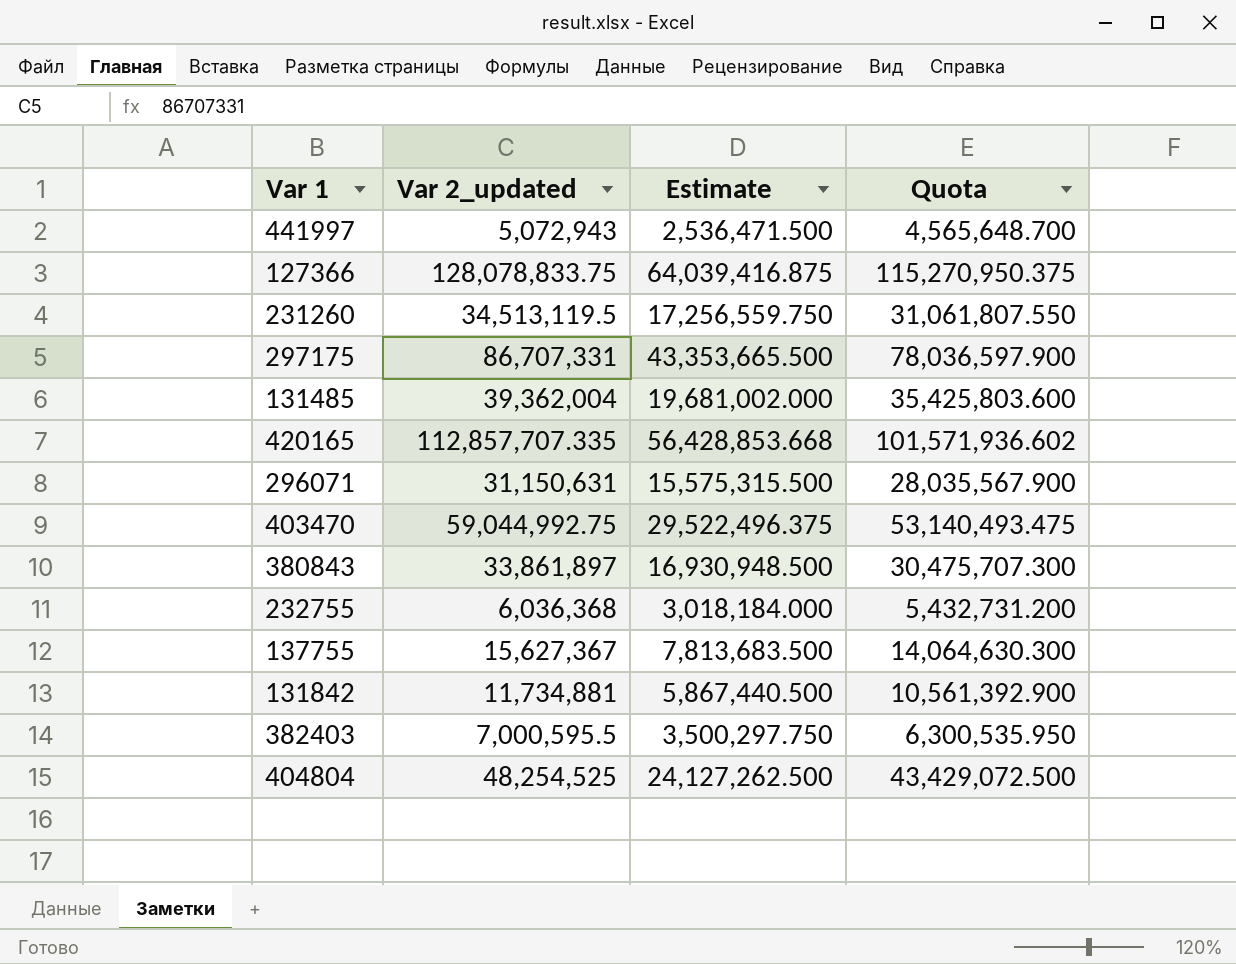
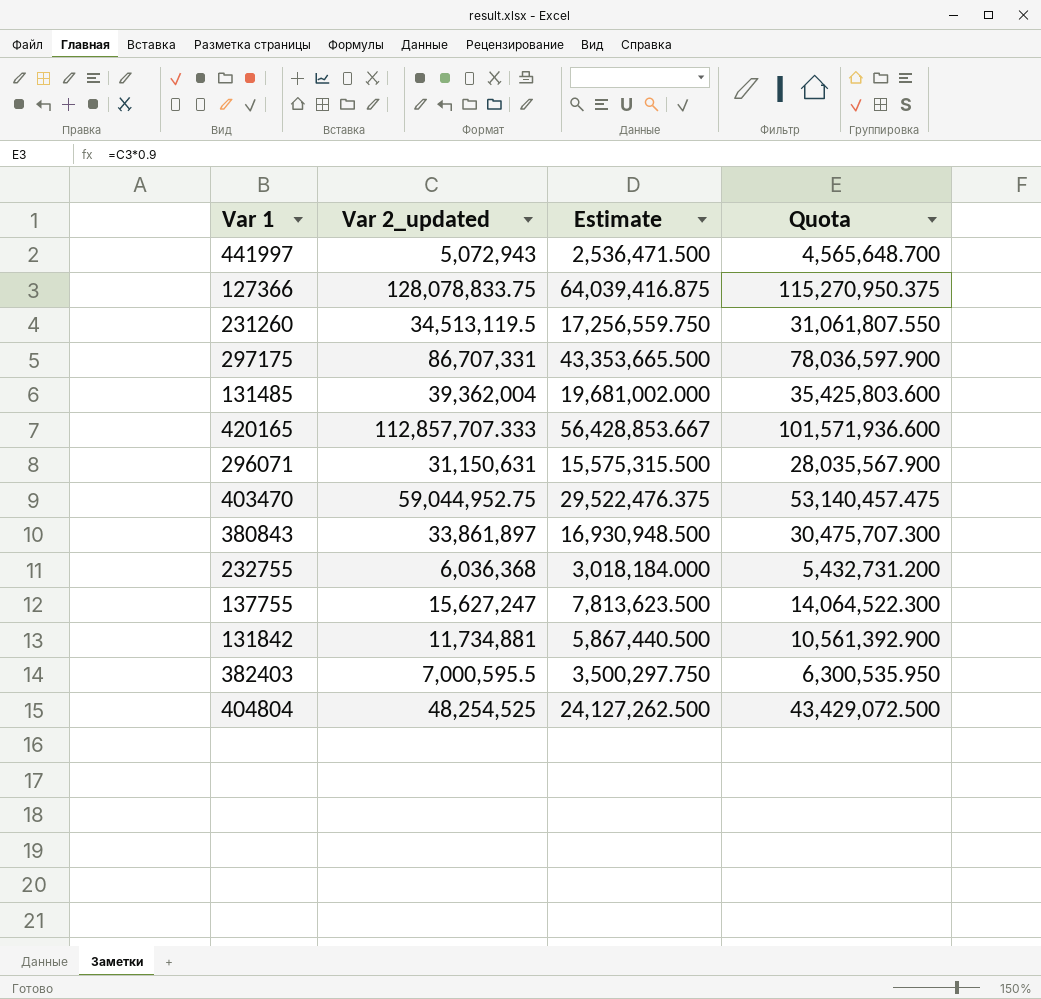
420165 | Var 2_updated: 112,857,707.335 -> 112,857,707.333
420165 | Estimate: 56,428,853.668 -> 56,428,853.667
420165 | Quota: 101,571,936.602 -> 101,571,936.600
403470 | Var 2_updated: 59,044,992.75 -> 59,044,952.75
403470 | Estimate: 29,522,496.375 -> 29,522,476.375
403470 | Quota: 53,140,493.475 -> 53,140,457.475
137755 | Var 2_updated: 15,627,367 -> 15,627,247
137755 | Estimate: 7,813,683.500 -> 7,813,623.500
137755 | Quota: 14,064,630.300 -> 14,064,522.300

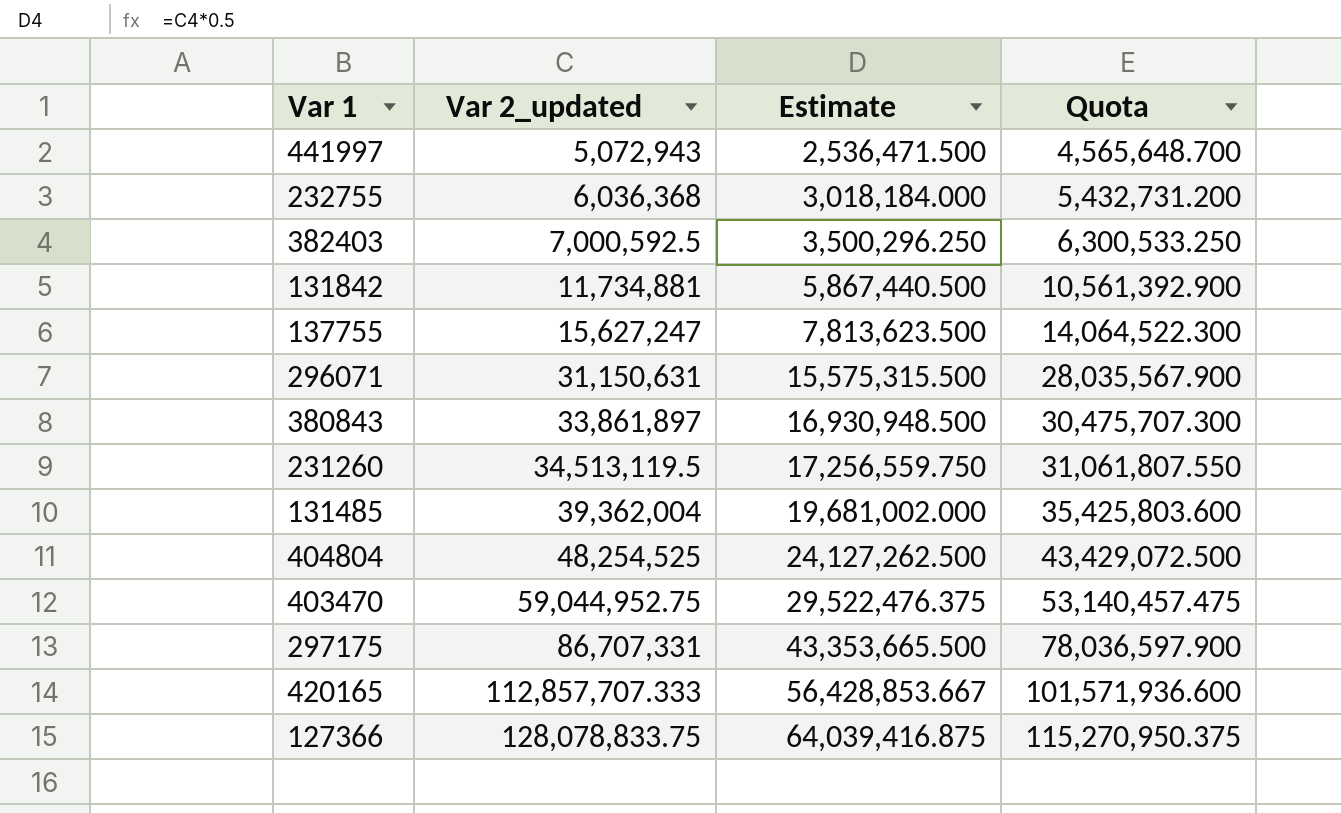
row order: none -> Var 2_updated ascending
382403 | Var 2_updated: 7,000,595.5 -> 7,000,592.5
382403 | Estimate: 3,500,297.750 -> 3,500,296.250
382403 | Quota: 6,300,535.950 -> 6,300,533.250

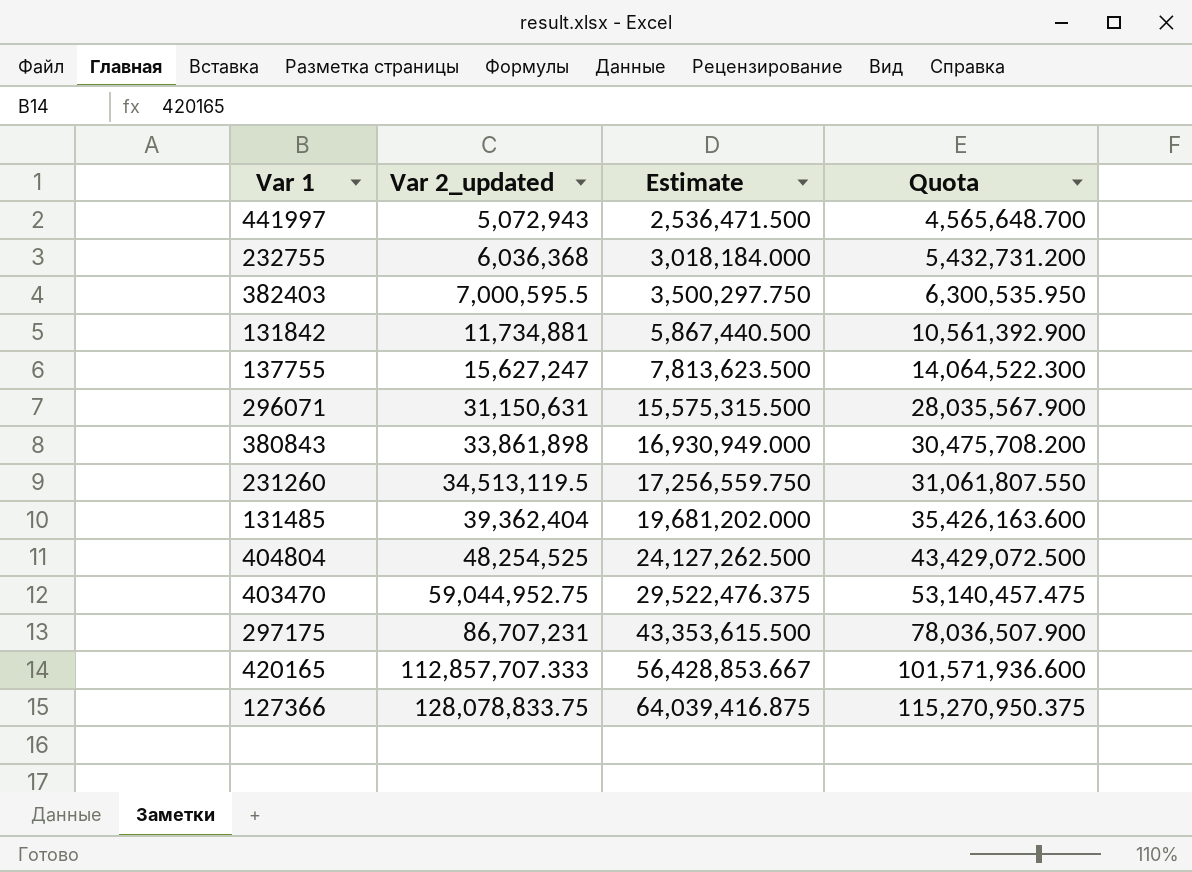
382403 | Var 2_updated: 7,000,592.5 -> 7,000,595.5
382403 | Estimate: 3,500,296.250 -> 3,500,297.750
382403 | Quota: 6,300,533.250 -> 6,300,535.950
380843 | Var 2_updated: 33,861,897 -> 33,861,898
380843 | Estimate: 16,930,948.500 -> 16,930,949.000
380843 | Quota: 30,475,707.300 -> 30,475,708.200
131485 | Var 2_updated: 39,362,004 -> 39,362,404
131485 | Estimate: 19,681,002.000 -> 19,681,202.000
131485 | Quota: 35,425,803.600 -> 35,426,163.600
297175 | Var 2_updated: 86,707,331 -> 86,707,231
297175 | Estimate: 43,353,665.500 -> 43,353,615.500
297175 | Quota: 78,036,597.900 -> 78,036,507.900

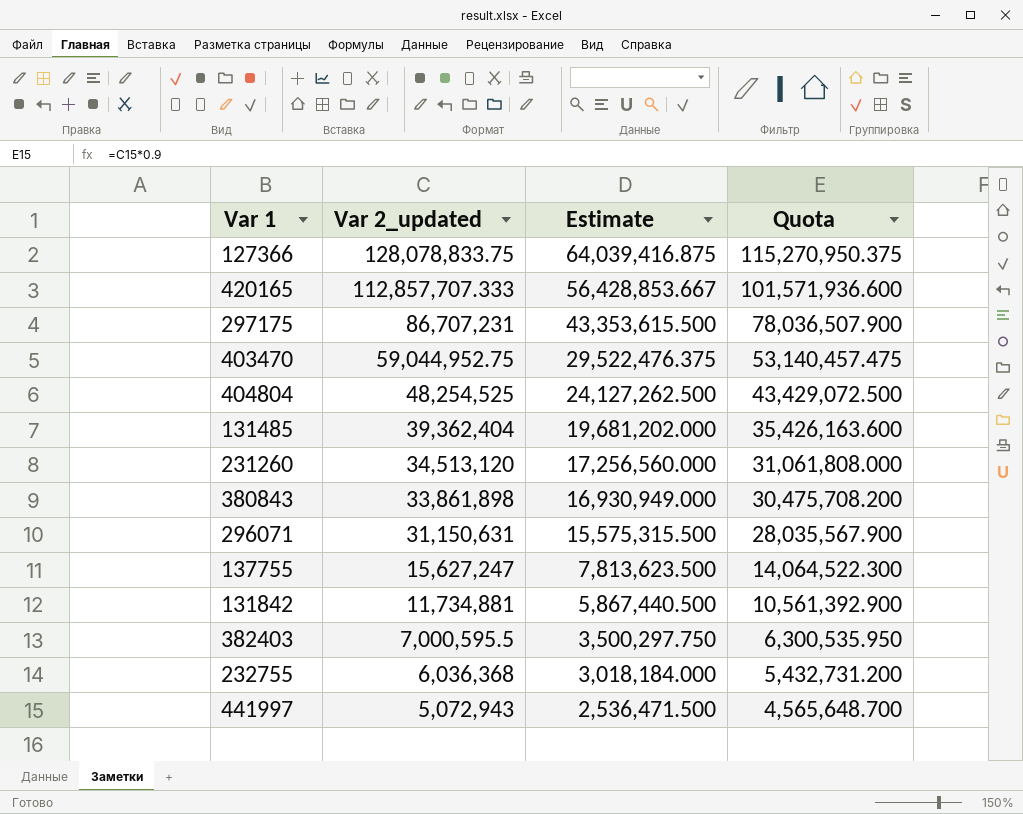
row order: Var 2_updated ascending -> Var 2_updated descending
231260 | Var 2_updated: 34,513,119.5 -> 34,513,120
231260 | Estimate: 17,256,559.750 -> 17,256,560.000
231260 | Quota: 31,061,807.550 -> 31,061,808.000

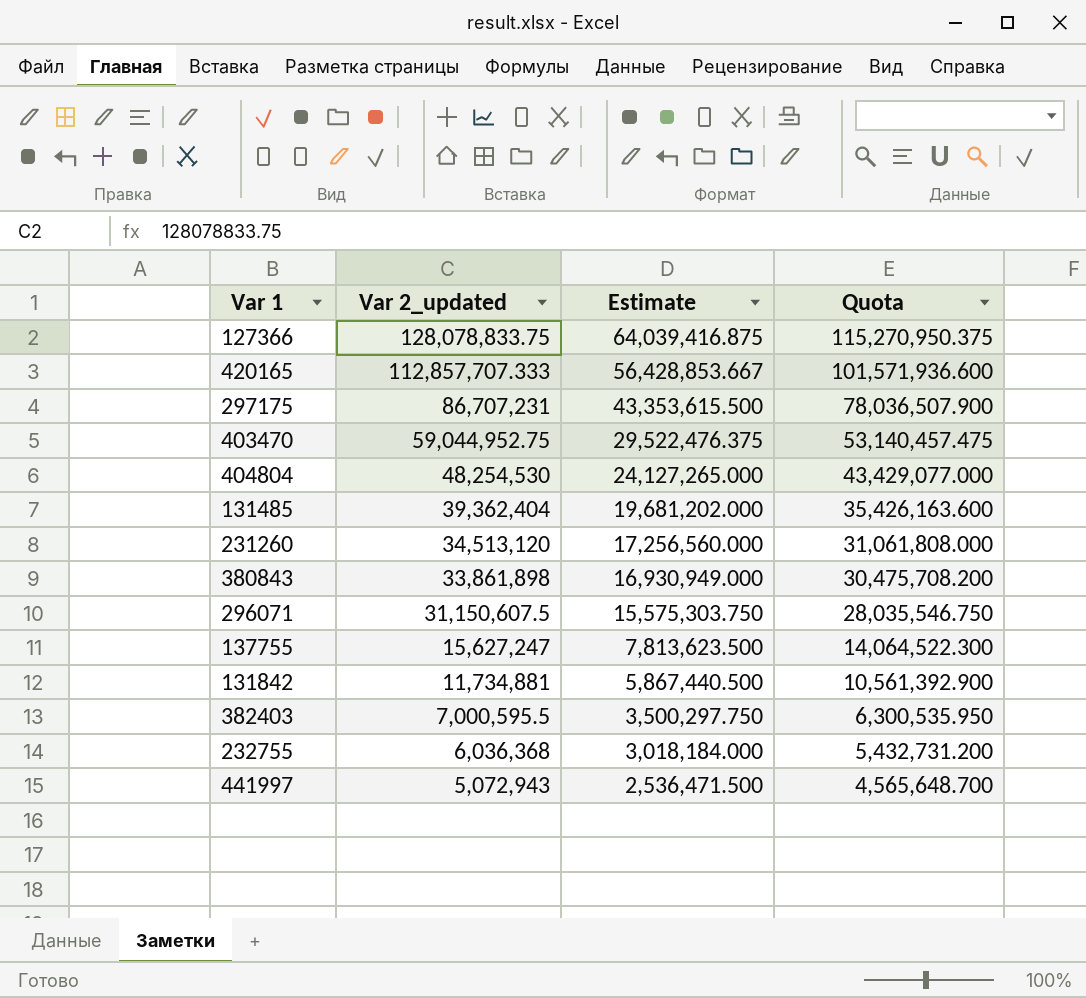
404804 | Var 2_updated: 48,254,525 -> 48,254,530
404804 | Estimate: 24,127,262.500 -> 24,127,265.000
404804 | Quota: 43,429,072.500 -> 43,429,077.000
296071 | Var 2_updated: 31,150,631 -> 31,150,607.5
296071 | Estimate: 15,575,315.500 -> 15,575,303.750
296071 | Quota: 28,035,567.900 -> 28,035,546.750

